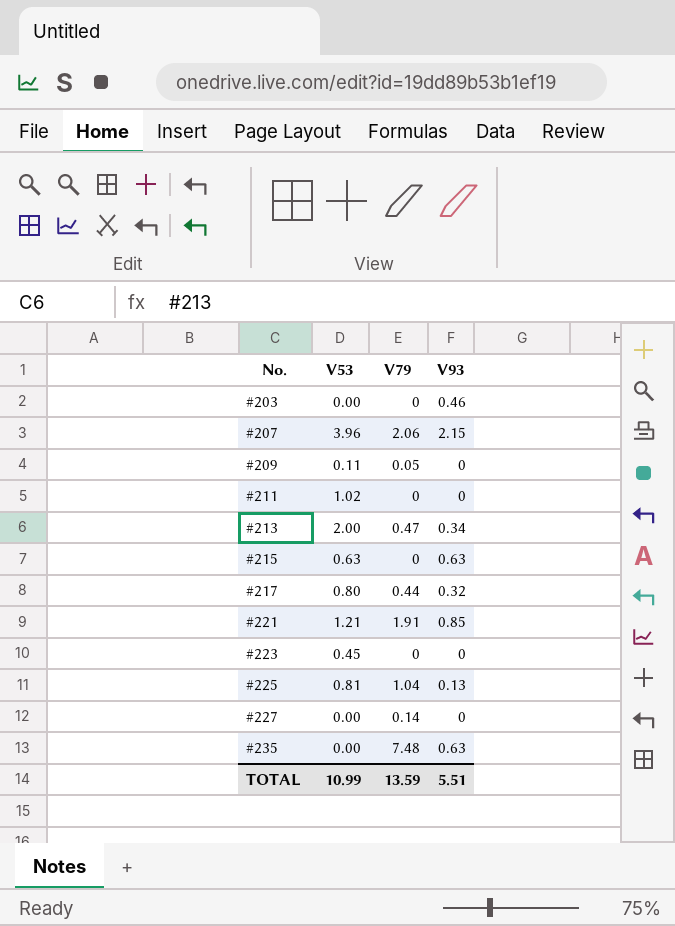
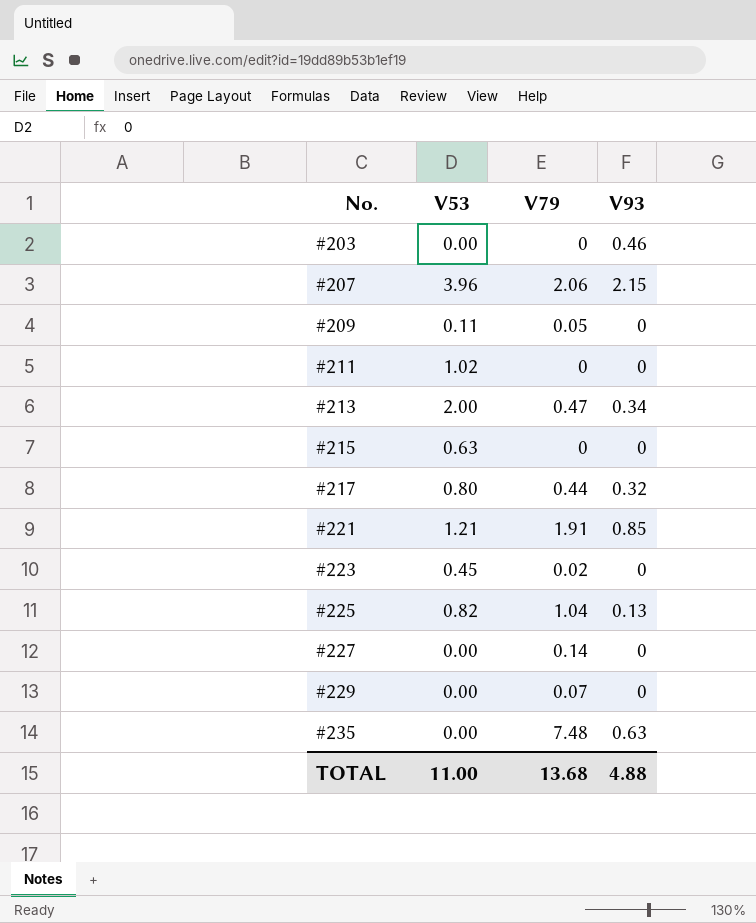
#215 | V93: 0.63 -> 0
#223 | V79: 0 -> 0.02
#225 | V53: 0.81 -> 0.82
row #229: none -> 0.00 | 0.07 | 0
TOTAL | V53: 10.99 -> 11.00
TOTAL | V79: 13.59 -> 13.68
TOTAL | V93: 5.51 -> 4.88

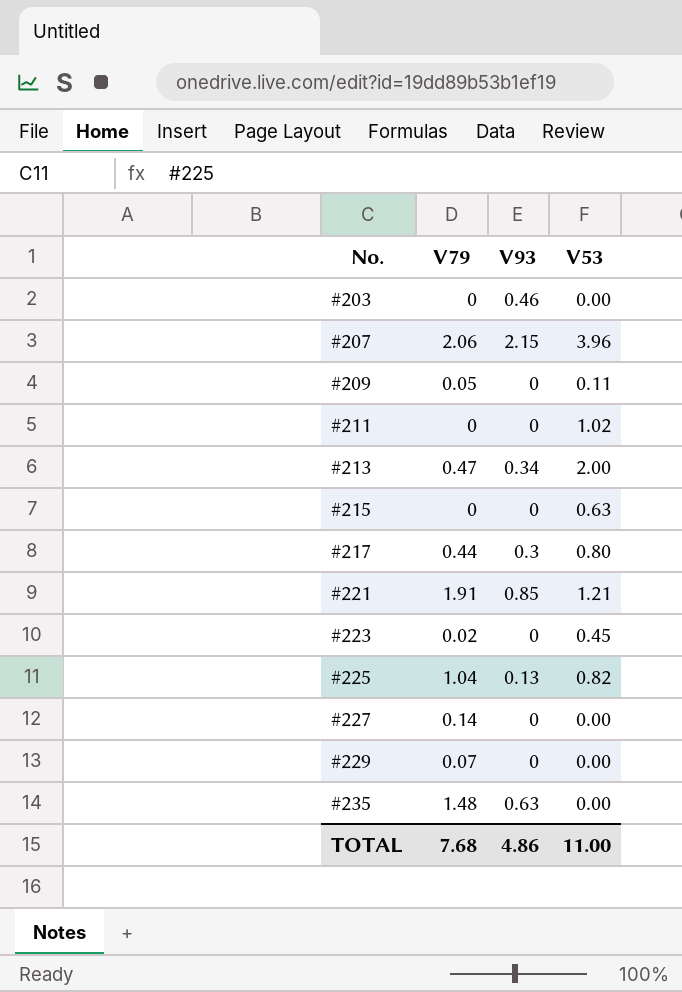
column V53 | position: 2 -> 4
#217 | V93: 0.32 -> 0.3
#235 | V79: 7.48 -> 1.48
TOTAL | V79: 13.68 -> 7.68
TOTAL | V93: 4.88 -> 4.86

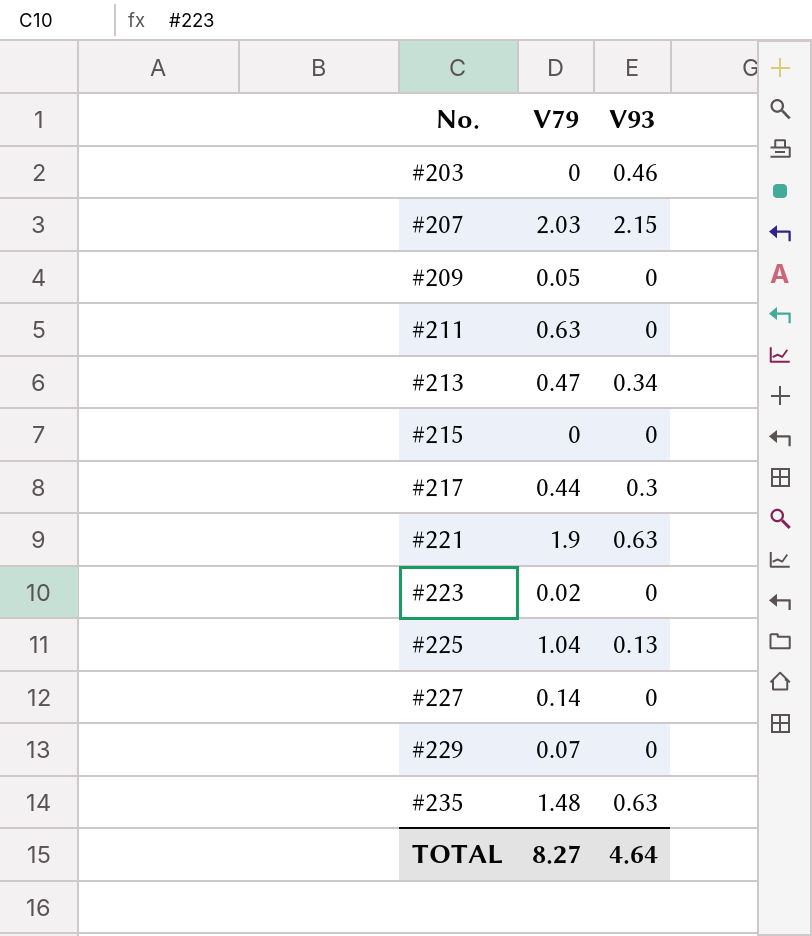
column V53 | position: 4 -> none
#207 | V79: 2.06 -> 2.03
#211 | V79: 0 -> 0.63
#221 | V79: 1.91 -> 1.9
#221 | V93: 0.85 -> 0.63
TOTAL | V79: 7.68 -> 8.27
TOTAL | V93: 4.86 -> 4.64

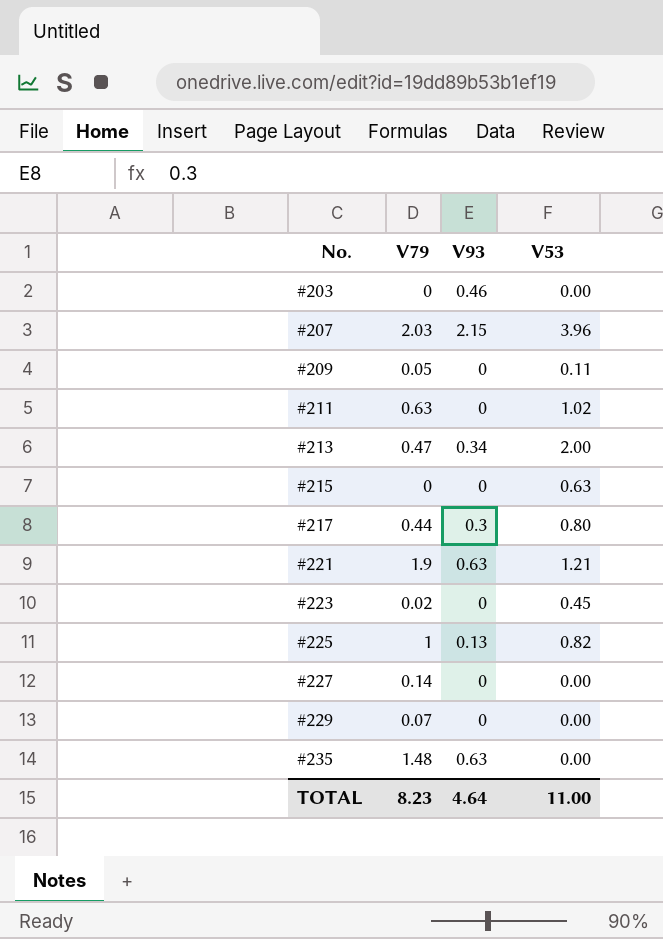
column V53 | position: none -> 4
#225 | V79: 1.04 -> 1
TOTAL | V79: 8.27 -> 8.23

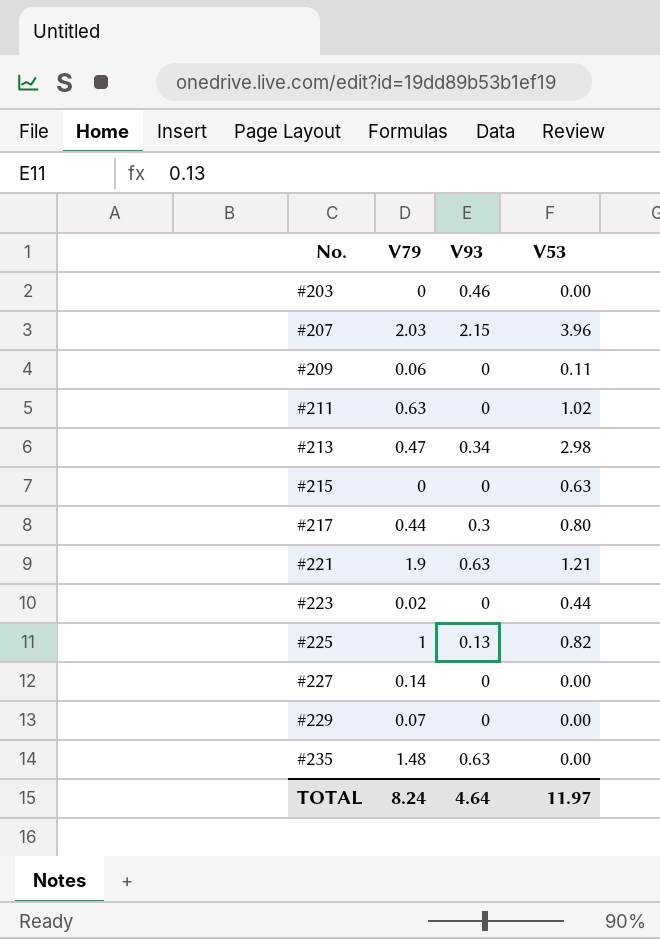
#209 | V79: 0.05 -> 0.06
#213 | V53: 2.00 -> 2.98
#223 | V53: 0.45 -> 0.44
TOTAL | V79: 8.23 -> 8.24
TOTAL | V53: 11.00 -> 11.97

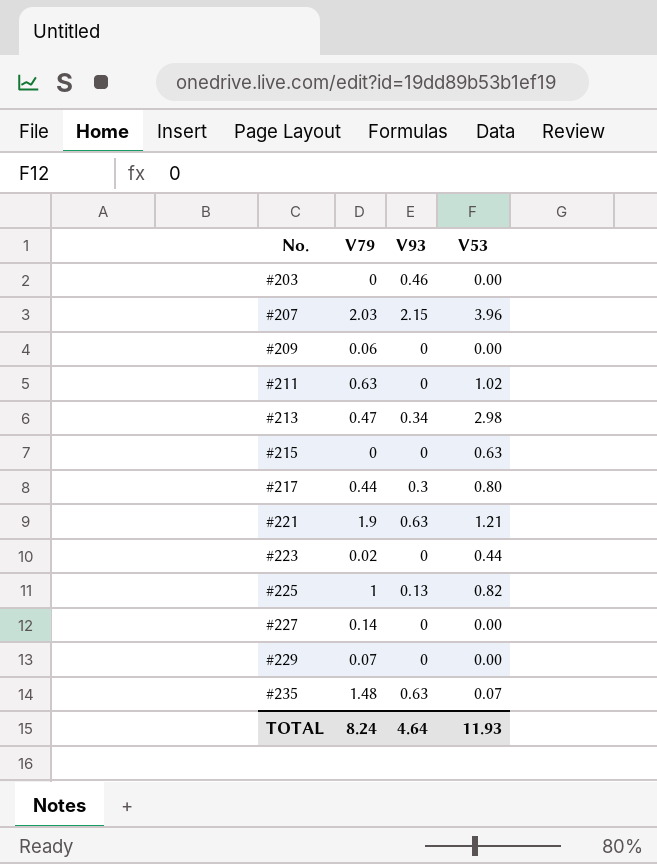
#209 | V53: 0.11 -> 0.00
#235 | V53: 0.00 -> 0.07
TOTAL | V53: 11.97 -> 11.93

